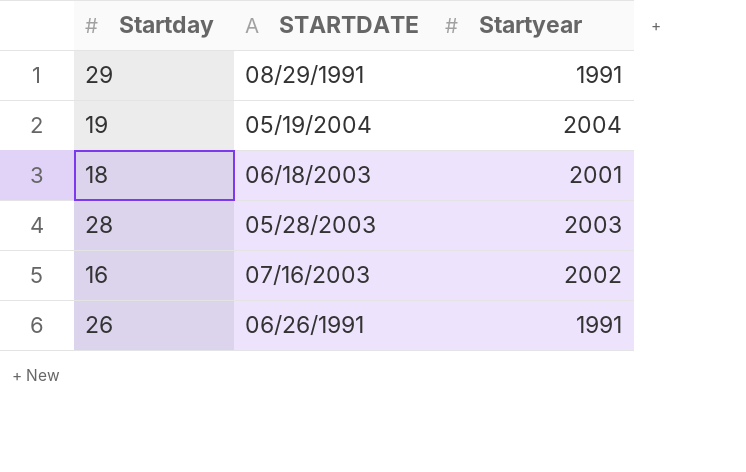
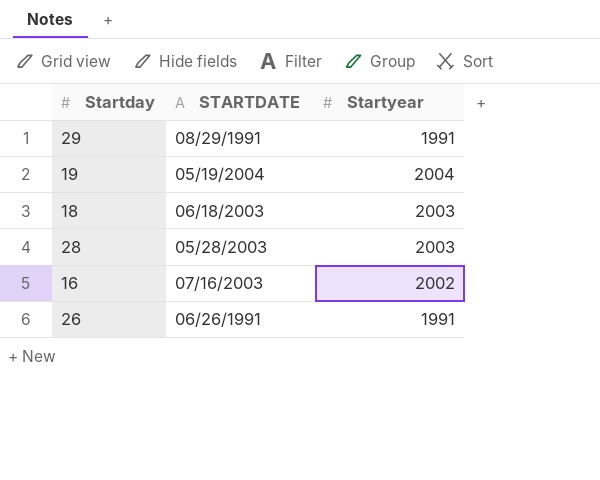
18 | Startyear: 2001 -> 2003

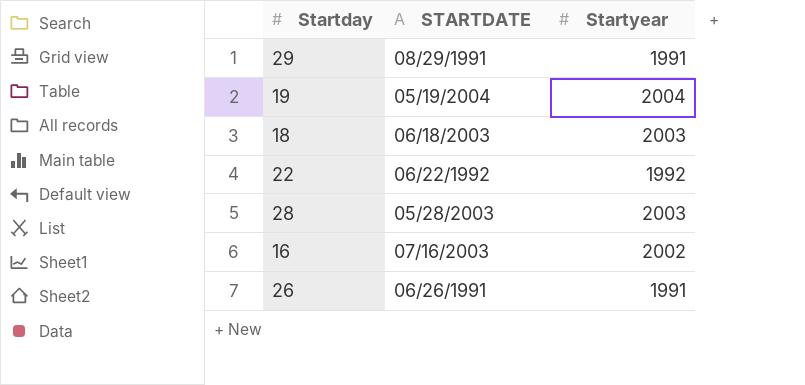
row 22: none -> 06/22/1992 | 1992

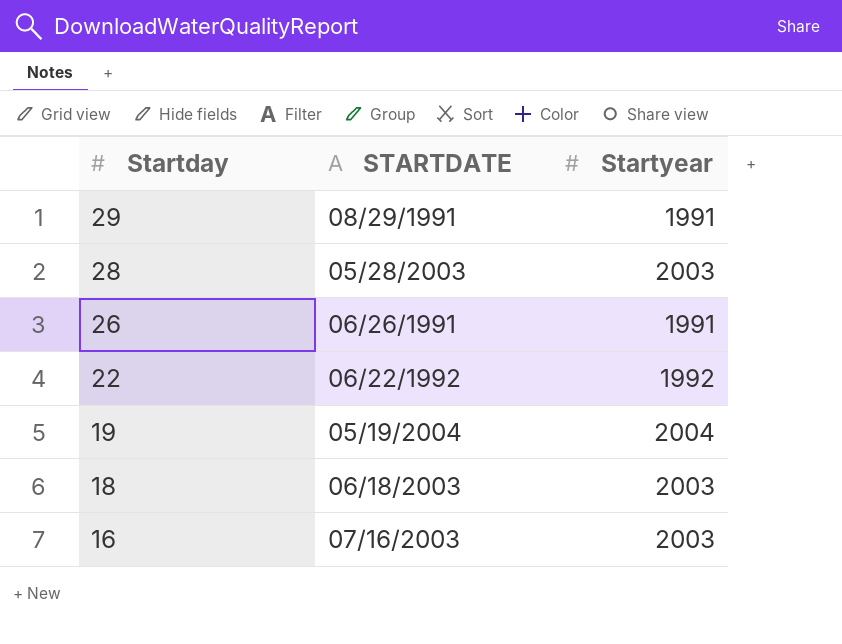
row order: none -> Startday descending
16 | Startyear: 2002 -> 2003

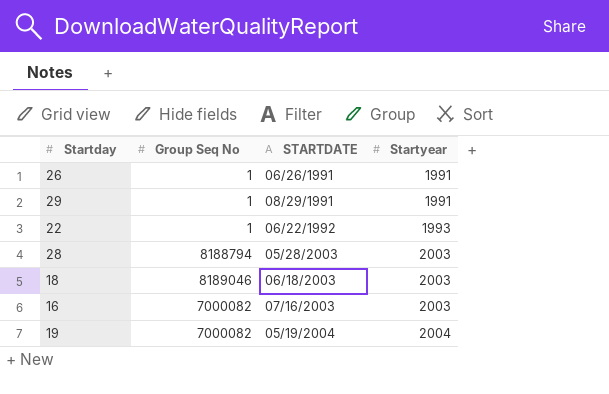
row order: Startday descending -> STARTDATE ascending
column Group Seq No | position: none -> 2
22 | Startyear: 1992 -> 1993

